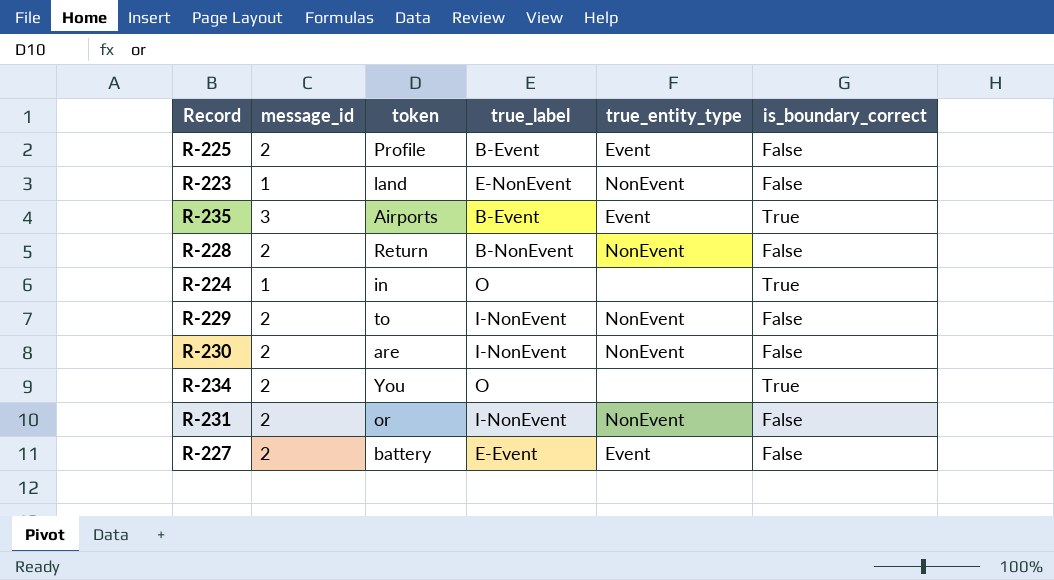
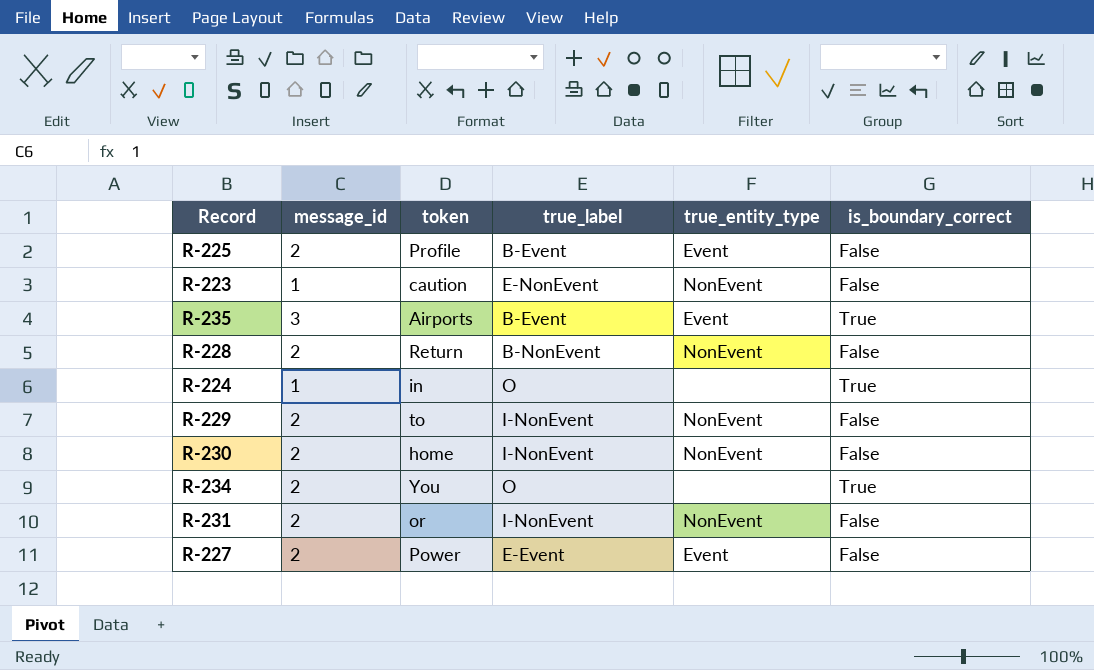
R-223 | token: land -> caution
R-230 | token: are -> home
R-227 | token: battery -> Power

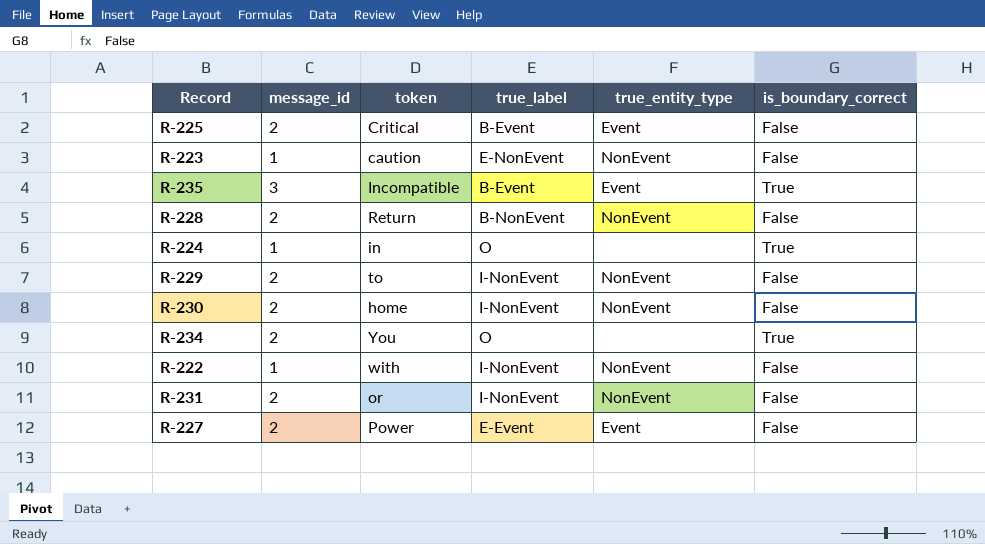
R-225 | token: Profile -> Critical
R-235 | token: Airports -> Incompatible
row R-222: none -> 1 | with | I-NonEvent | NonEvent | False

